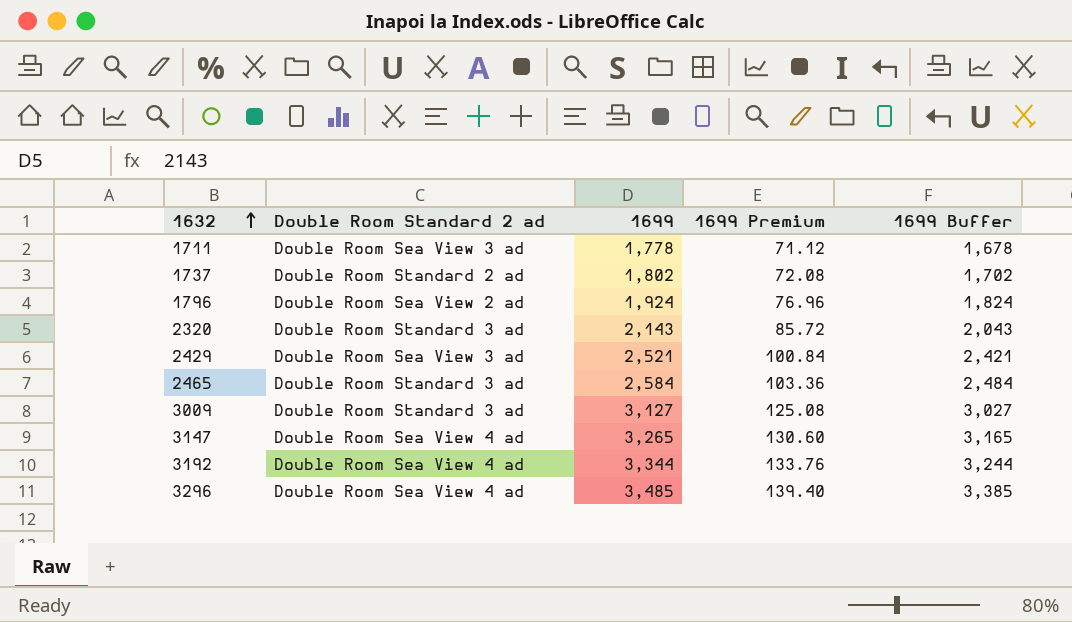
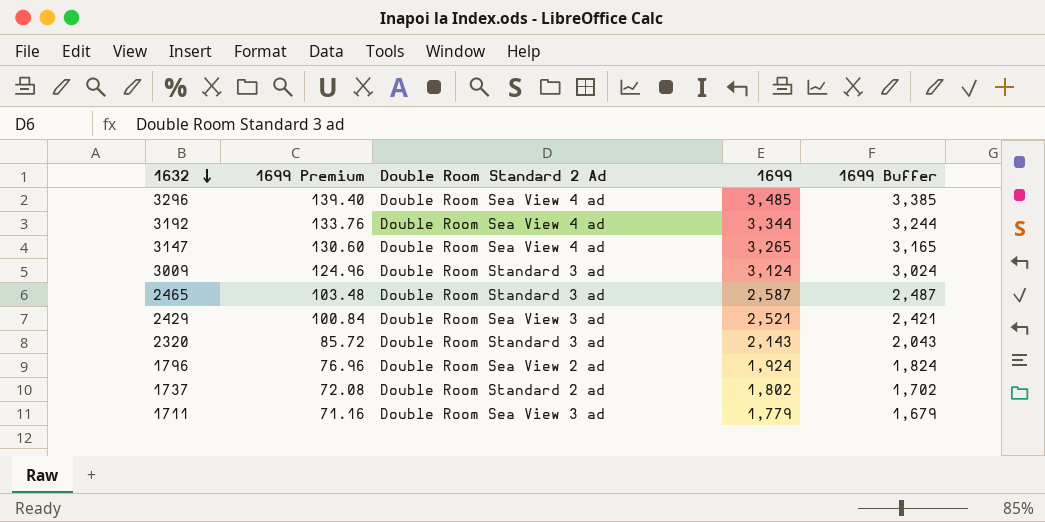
row order: 1632 ascending -> 1632 descending
column 1699 Premium | position: 4 -> 2
column name: Double Room Standard 2 ad -> Double Room Standard 2 Ad
3009 | 1699 Premium: 125.08 -> 124.96
3009 | 1699: 3,127 -> 3,124
3009 | 1699 Buffer: 3,027 -> 3,024
2465 | 1699 Premium: 103.36 -> 103.48
2465 | 1699: 2,584 -> 2,587
2465 | 1699 Buffer: 2,484 -> 2,487
1711 | 1699 Premium: 71.12 -> 71.16
1711 | 1699: 1,778 -> 1,779
1711 | 1699 Buffer: 1,678 -> 1,679

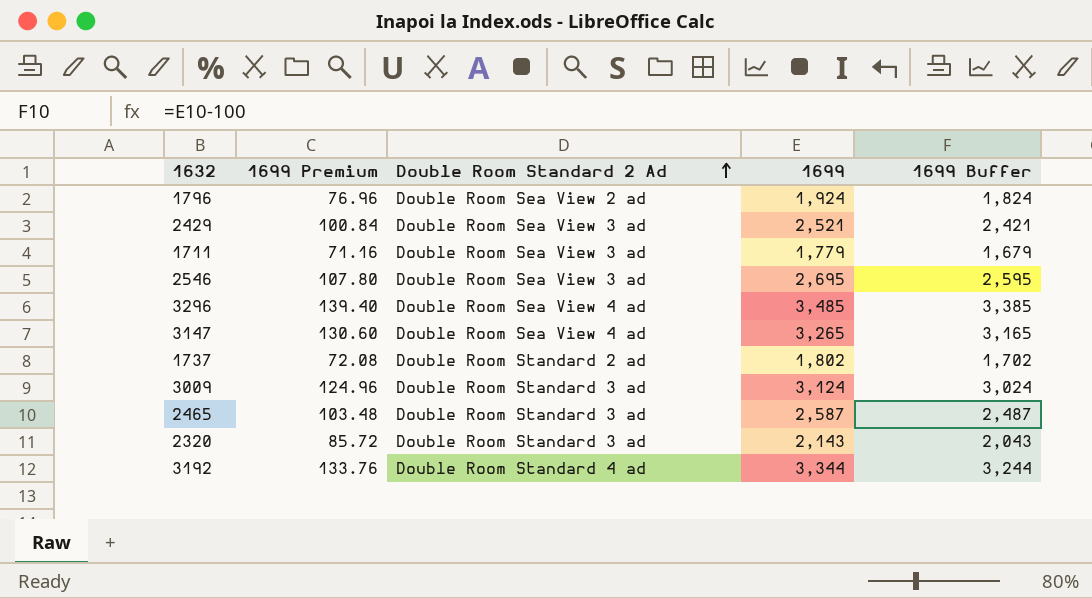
row order: 1632 descending -> Double Room Standard 2 Ad ascending
row 2546: none -> 107.80 | Double Room Sea View 3 ad | 2,695 | 2,595
3192 | Double Room Standard 2 Ad: Double Room Sea View 4 ad -> Double Room Standard 4 ad

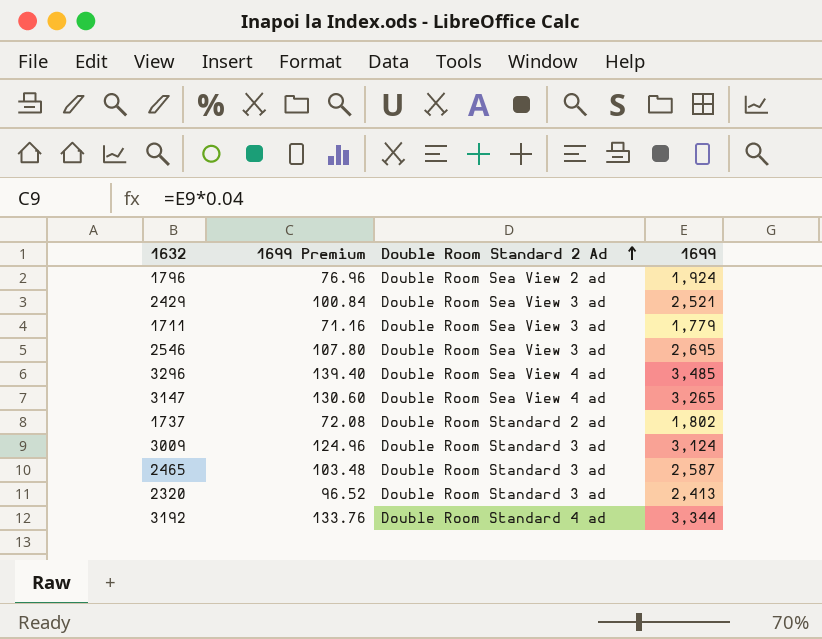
column 1699 Buffer | formula: [1699] - 100 -> none
2320 | 1699 Premium: 85.72 -> 96.52
2320 | 1699: 2,143 -> 2,413

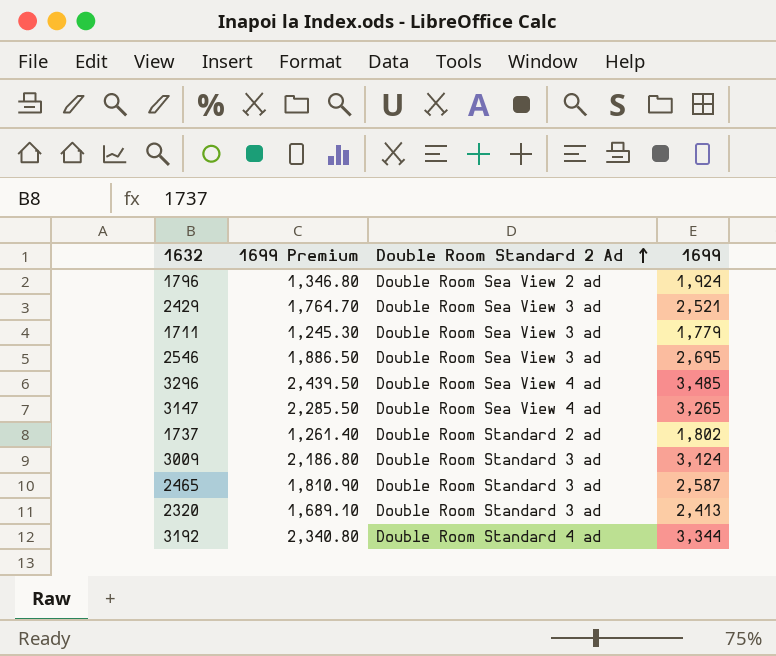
column 1699 Premium | formula: [1699] * 0.04 -> [1699] * 0.7

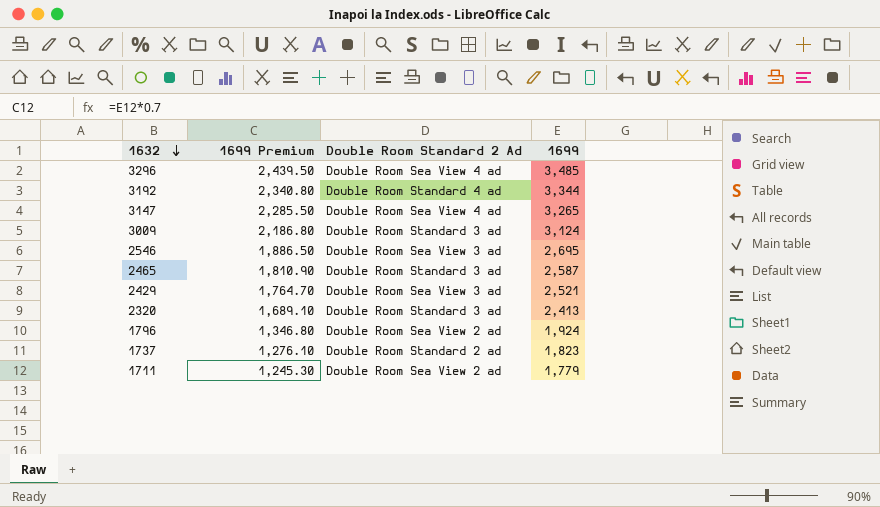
row order: Double Room Standard 2 Ad ascending -> 1632 descending
1737 | 1699 Premium: 1,261.40 -> 1,276.10
1737 | 1699: 1,802 -> 1,823
1711 | Double Room Standard 2 Ad: Double Room Sea View 3 ad -> Double Room Sea View 2 ad

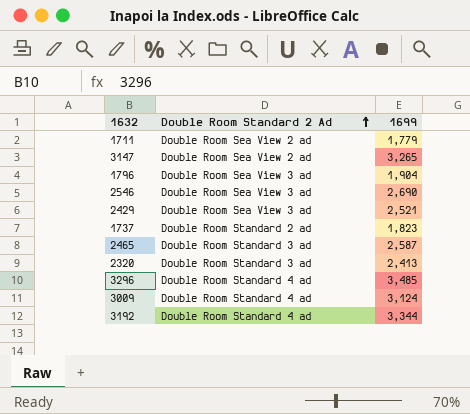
row order: 1632 descending -> Double Room Standard 2 Ad ascending
column 1699 Premium | formula: [1699] * 0.7 -> none
3147 | Double Room Standard 2 Ad: Double Room Sea View 4 ad -> Double Room Sea View 2 ad
1796 | Double Room Standard 2 Ad: Double Room Sea View 2 ad -> Double Room Sea View 3 ad
1796 | 1699: 1,924 -> 1,904
2546 | 1699: 2,695 -> 2,690
3296 | Double Room Standard 2 Ad: Double Room Sea View 4 ad -> Double Room Standard 4 ad
3009 | Double Room Standard 2 Ad: Double Room Standard 3 ad -> Double Room Standard 4 ad

